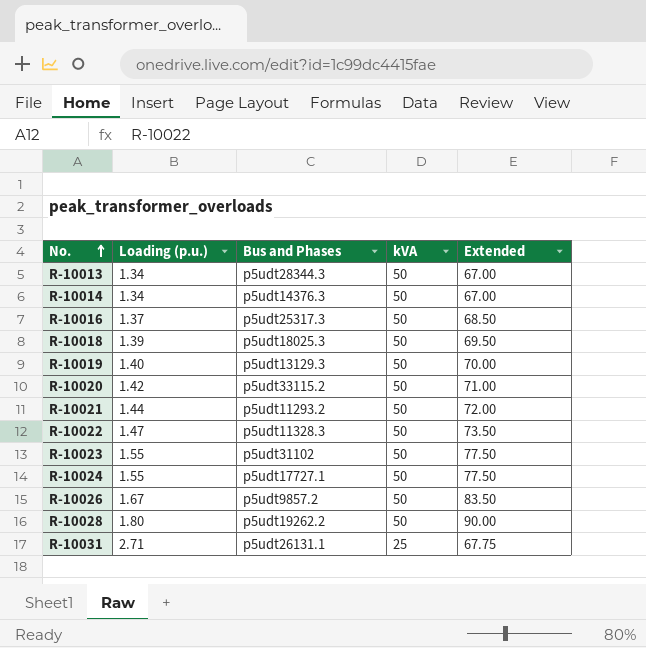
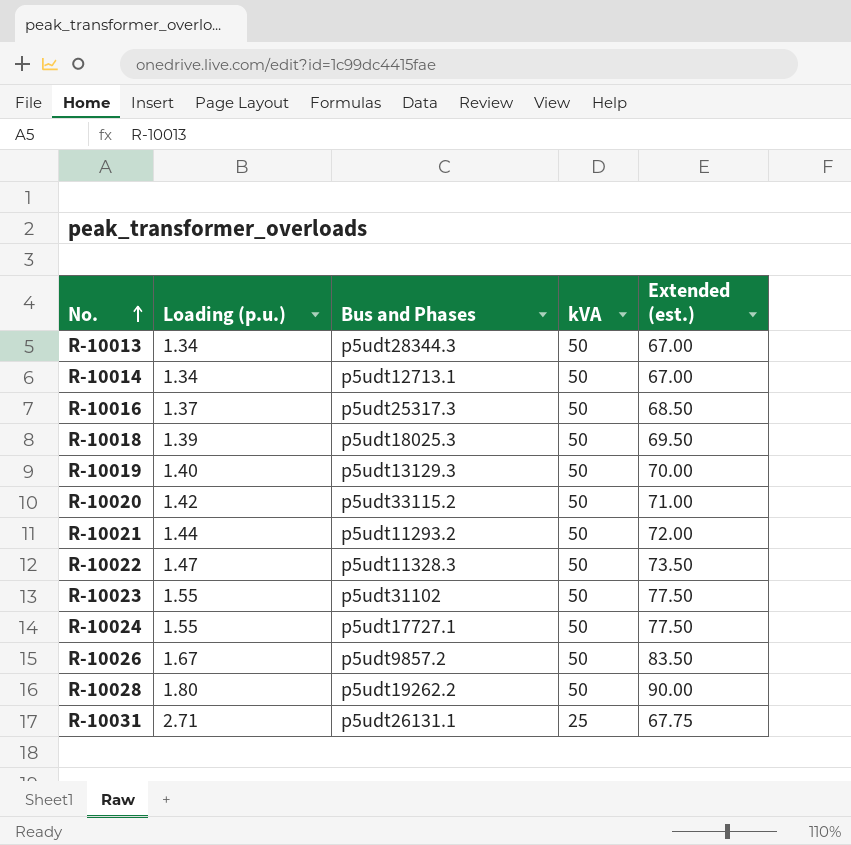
column name: Extended -> Extended (est.)
R-10014 | Bus and Phases: p5udt14376.3 -> p5udt12713.1

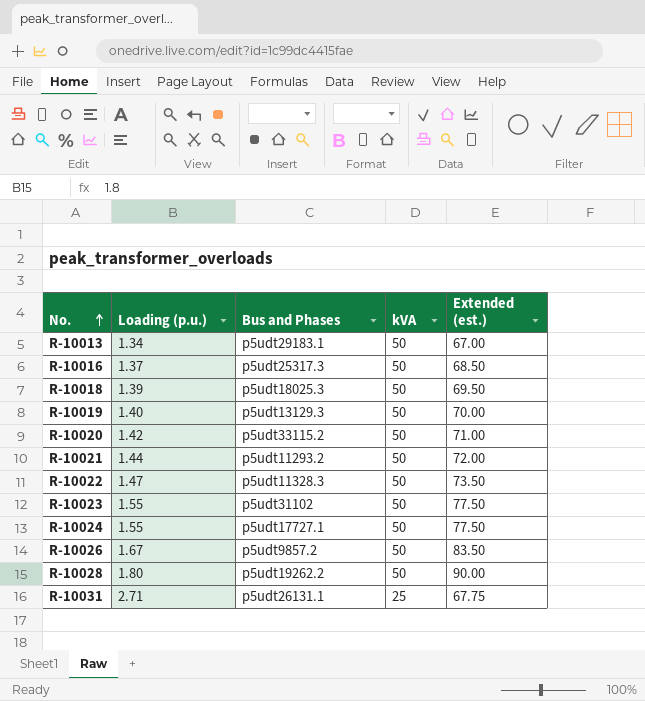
row R-10014: 1.34 | p5udt12713.1 | 50 | 67.00 -> none
R-10013 | Bus and Phases: p5udt28344.3 -> p5udt29183.1

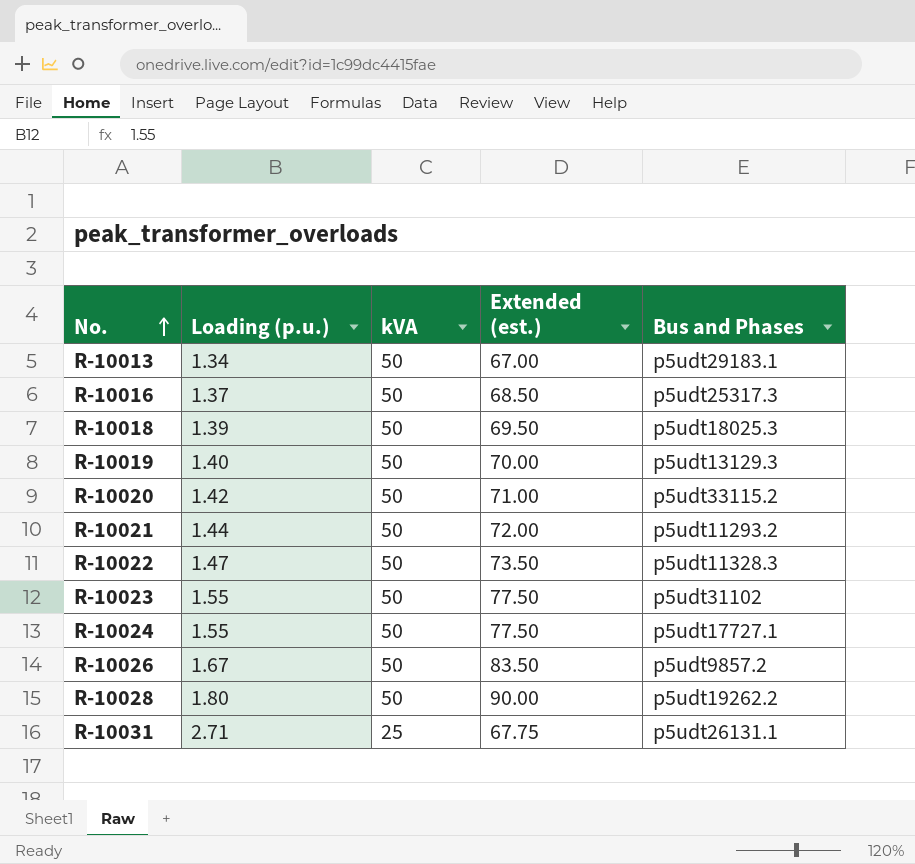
column Bus and Phases | position: 3 -> 5

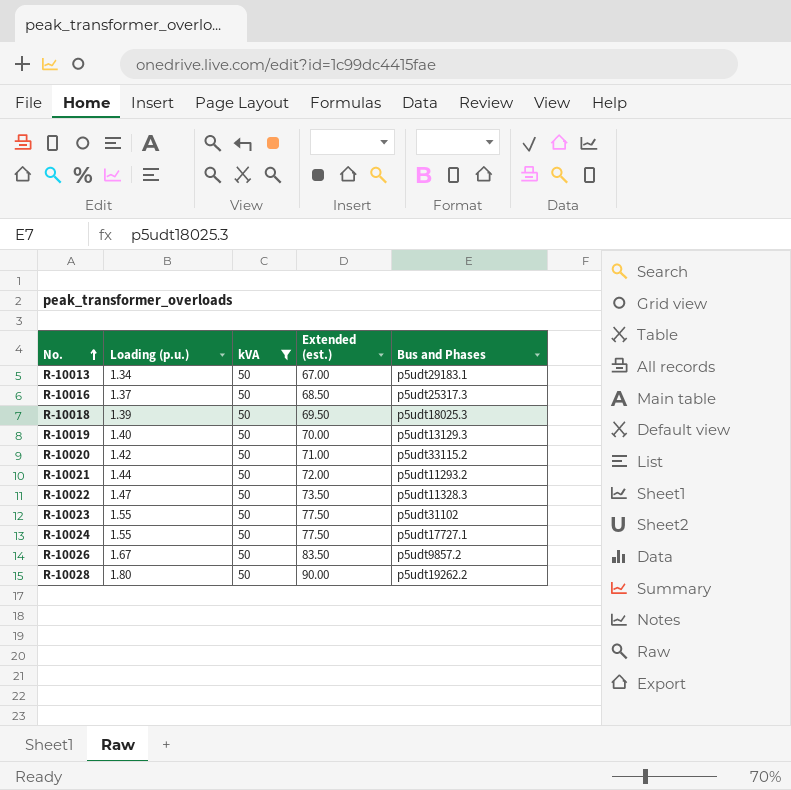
filter: none -> kVA = 50

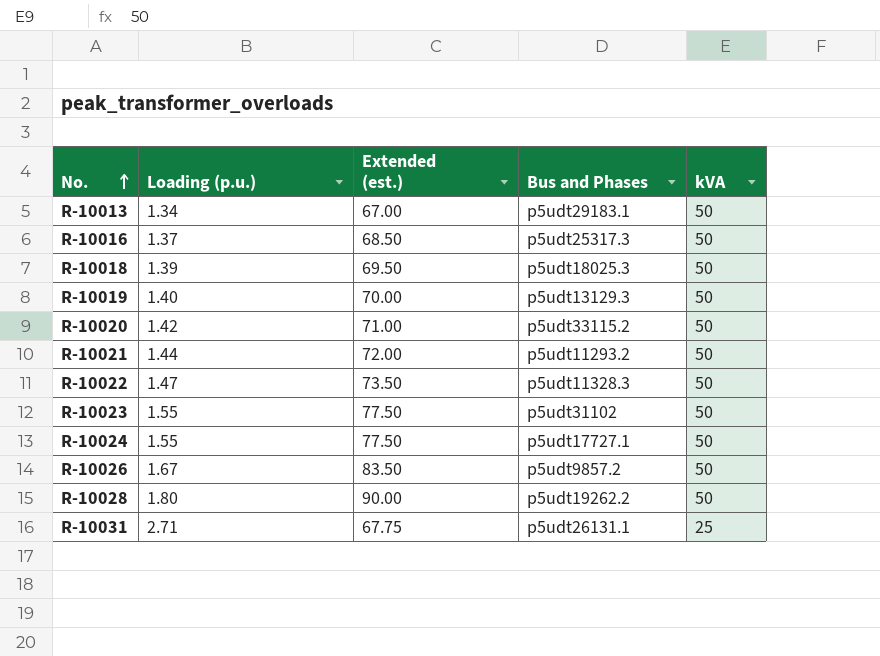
filter: kVA = 50 -> none
column kVA | position: 3 -> 5

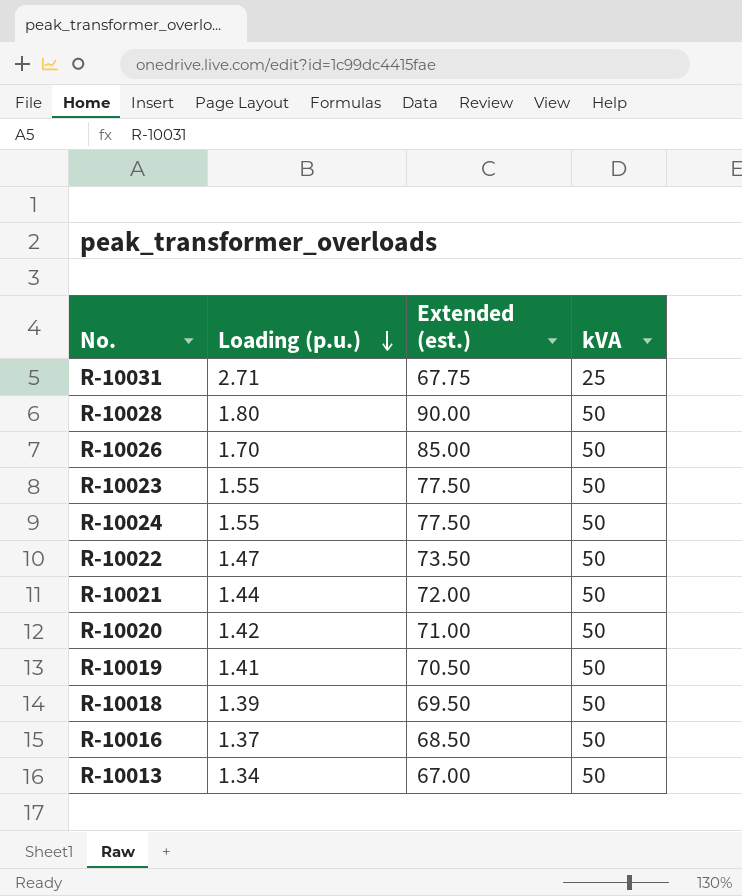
row order: No. ascending -> Loading (p.u.) descending
column Bus and Phases | position: 4 -> none
R-10026 | Loading (p.u.): 1.67 -> 1.70
R-10026 | Extended (est.): 83.50 -> 85.00
R-10019 | Loading (p.u.): 1.40 -> 1.41
R-10019 | Extended (est.): 70.00 -> 70.50

